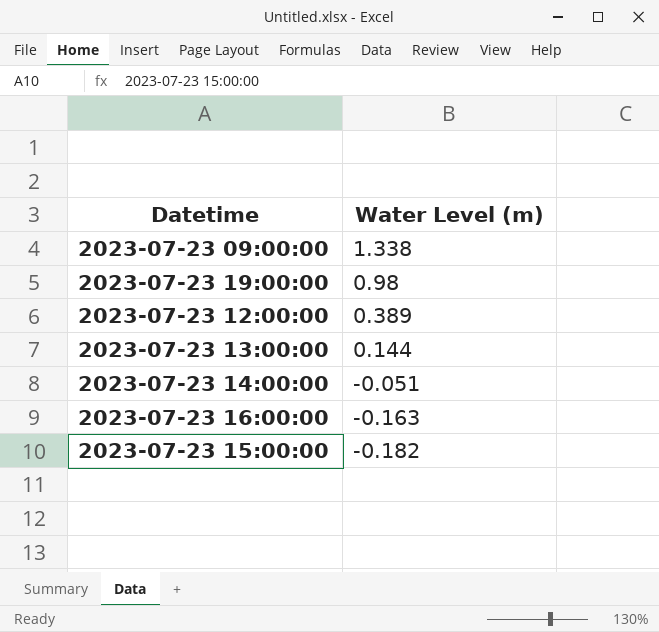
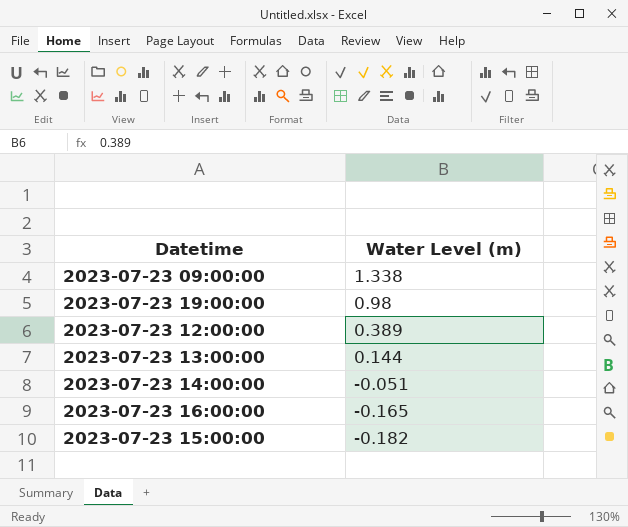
2023-07-23 16:00:00 | Water Level (m): -0.163 -> -0.165

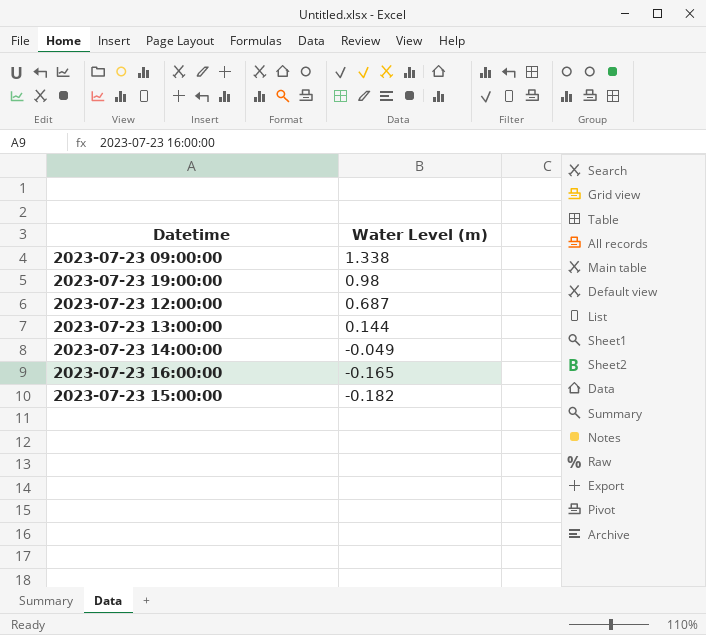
2023-07-23 12:00:00 | Water Level (m): 0.389 -> 0.687
2023-07-23 14:00:00 | Water Level (m): -0.051 -> -0.049

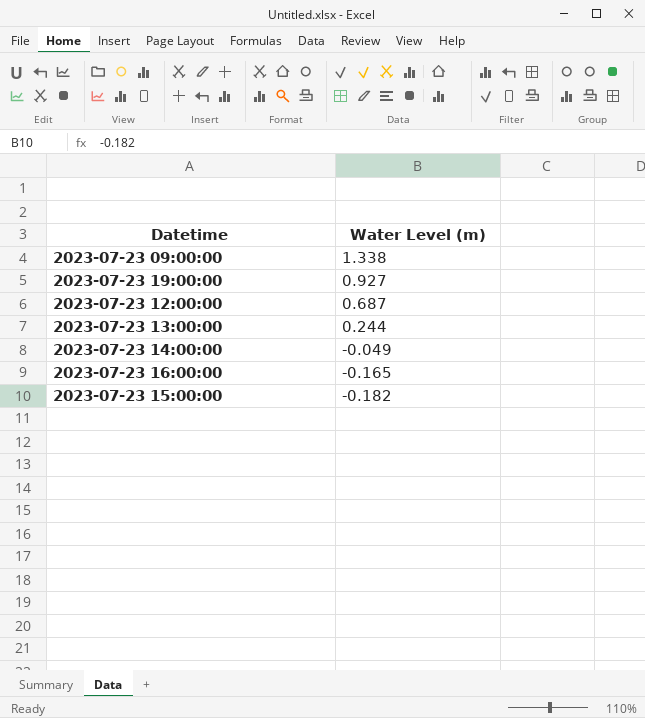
2023-07-23 19:00:00 | Water Level (m): 0.98 -> 0.927
2023-07-23 13:00:00 | Water Level (m): 0.144 -> 0.244

